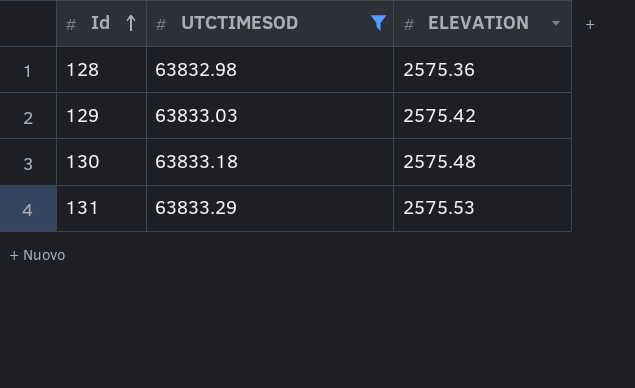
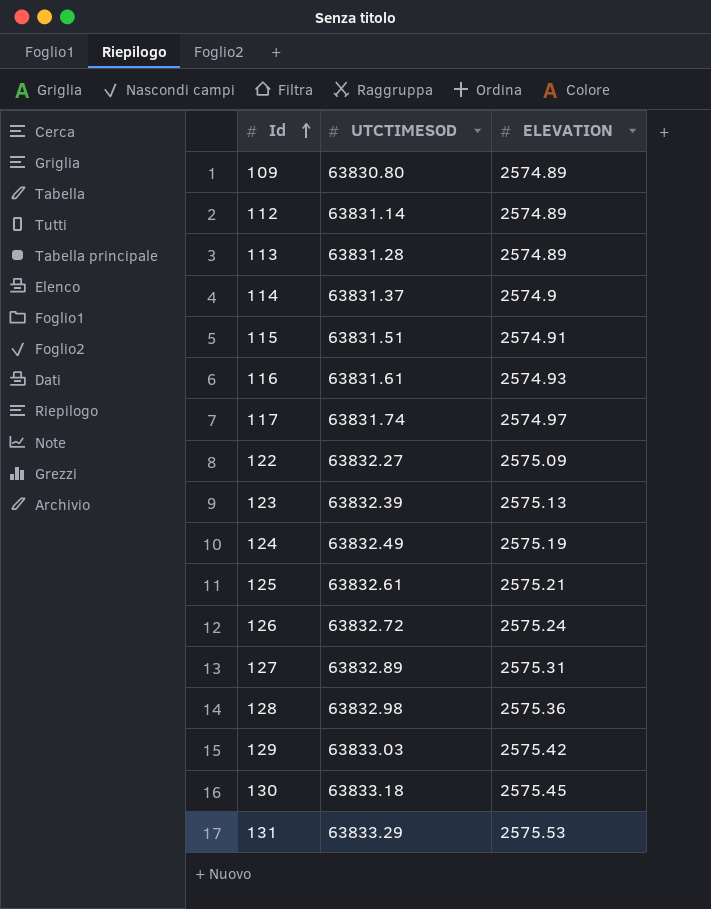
filter: UTCTIMESOD >= 63832.98 -> none
130 | ELEVATION: 2575.48 -> 2575.45

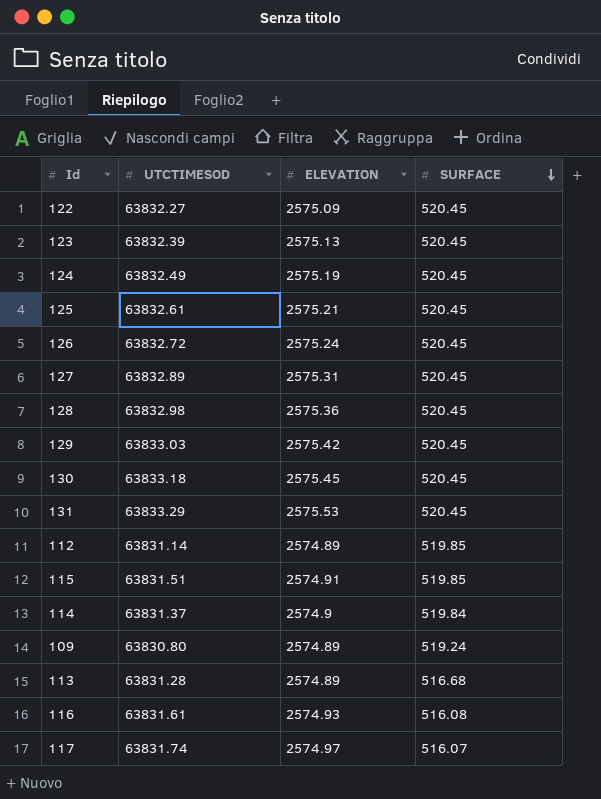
row order: Id ascending -> SURFACE descending
column SURFACE | position: none -> 4

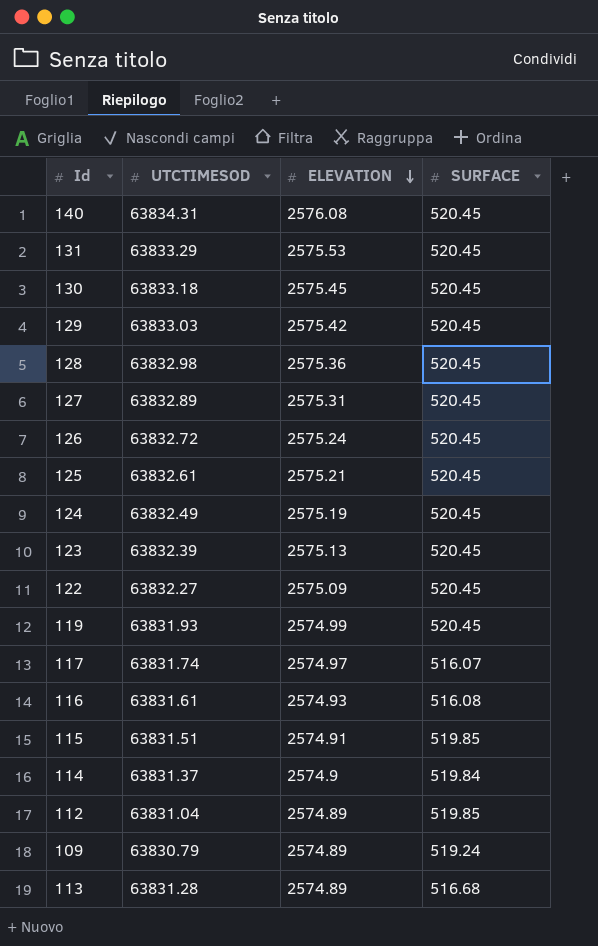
row order: SURFACE descending -> ELEVATION descending
row 140: none -> 63834.31 | 2576.08 | 520.45
row 119: none -> 63831.93 | 2574.99 | 520.45
112 | UTCTIMESOD: 63831.14 -> 63831.04
109 | UTCTIMESOD: 63830.80 -> 63830.79

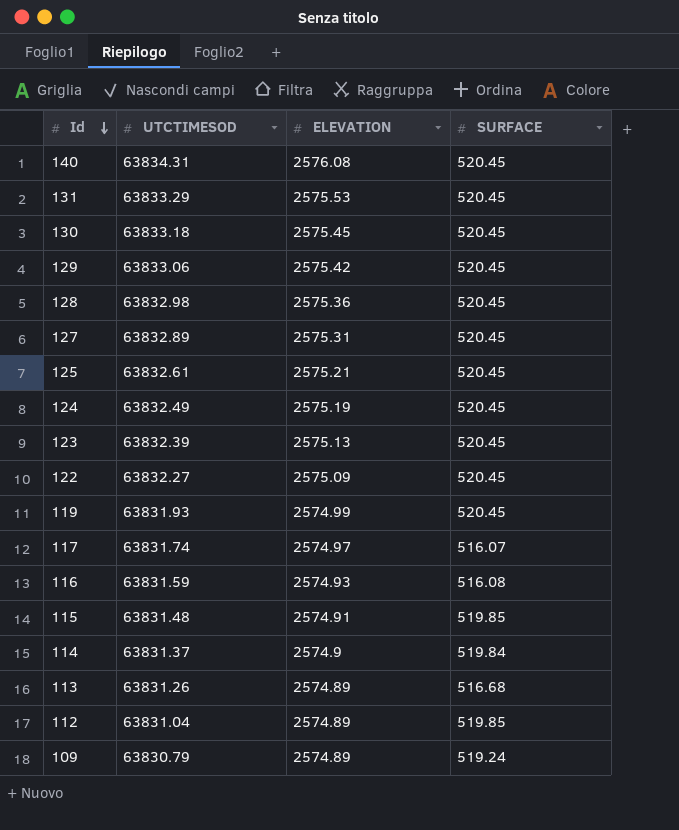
row order: ELEVATION descending -> Id descending
row 126: 63832.72 | 2575.24 | 520.45 -> none
129 | UTCTIMESOD: 63833.03 -> 63833.06
116 | UTCTIMESOD: 63831.61 -> 63831.59
115 | UTCTIMESOD: 63831.51 -> 63831.48
113 | UTCTIMESOD: 63831.28 -> 63831.26

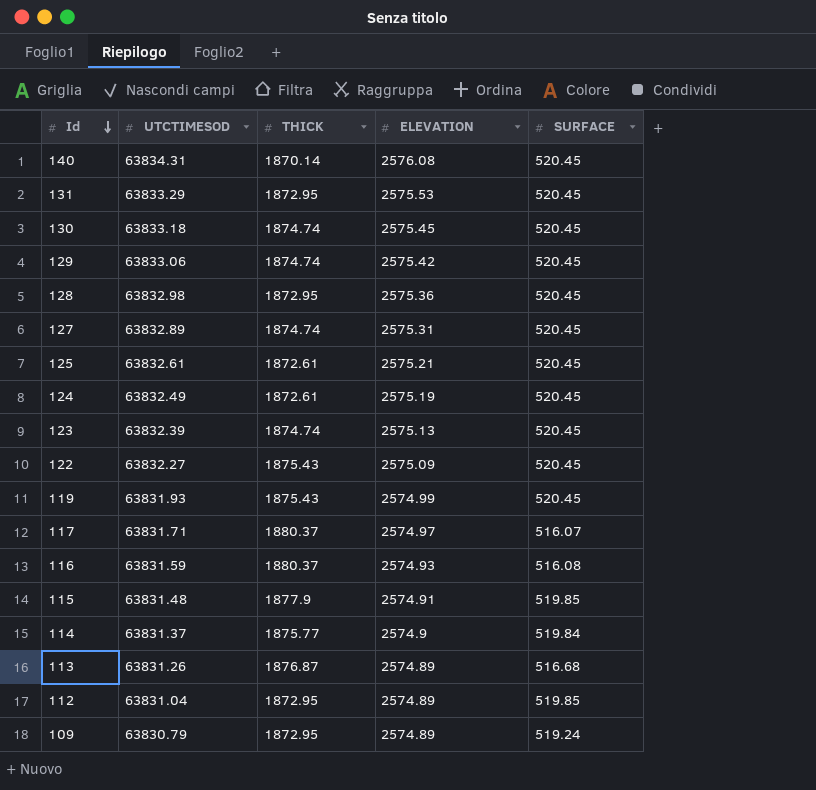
column THICK | position: none -> 3
117 | UTCTIMESOD: 63831.74 -> 63831.71

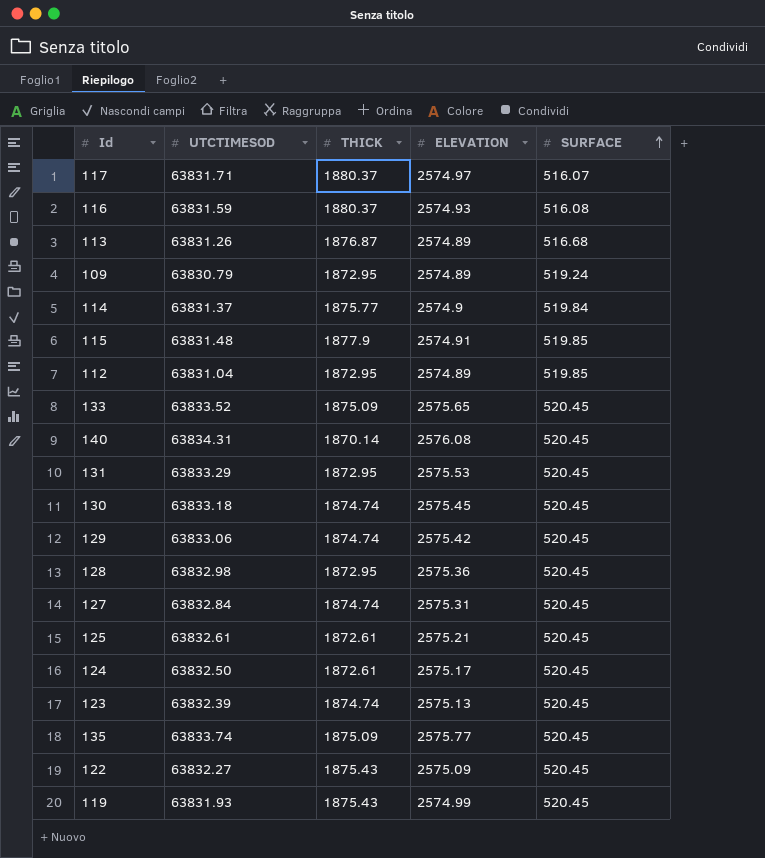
row order: Id descending -> SURFACE ascending
row 133: none -> 63833.52 | 1875.09 | 2575.65 | 520.45
127 | UTCTIMESOD: 63832.89 -> 63832.84
124 | UTCTIMESOD: 63832.49 -> 63832.50
124 | ELEVATION: 2575.19 -> 2575.17
row 135: none -> 63833.74 | 1875.09 | 2575.77 | 520.45

